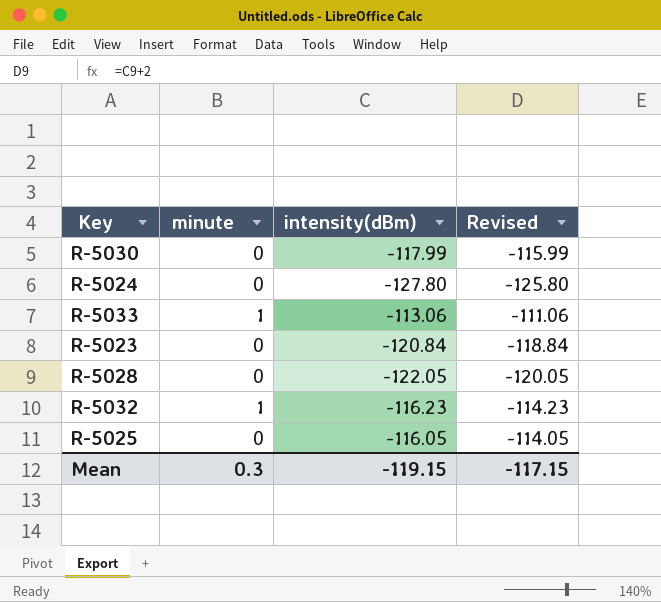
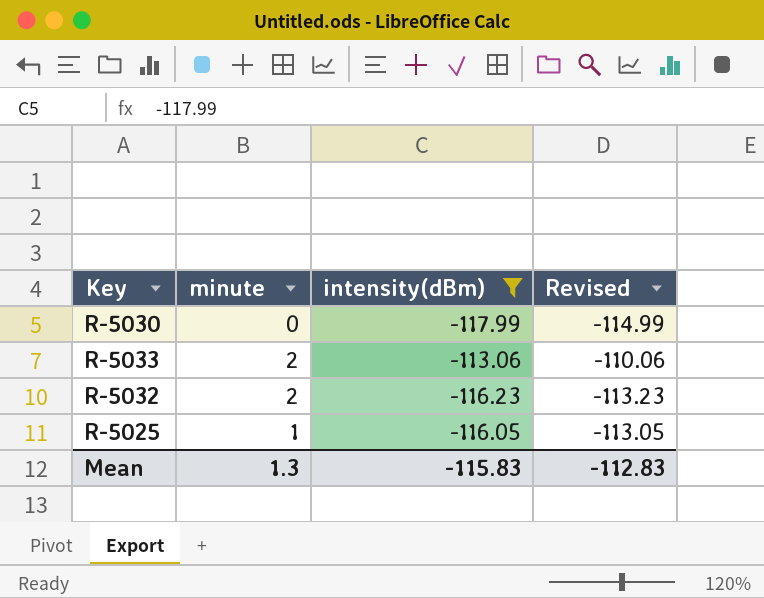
filter: none -> intensity(dBm) >= -117.99
column Revised | formula: [intensity(dBm)] + 2 -> [intensity(dBm)] + 3
R-5033 | minute: 1 -> 2
R-5032 | minute: 1 -> 2
R-5025 | minute: 0 -> 1
Mean | minute: 0.3 -> 1.3
Mean | intensity(dBm): -119.15 -> -115.83
Mean | Revised: -117.15 -> -112.83

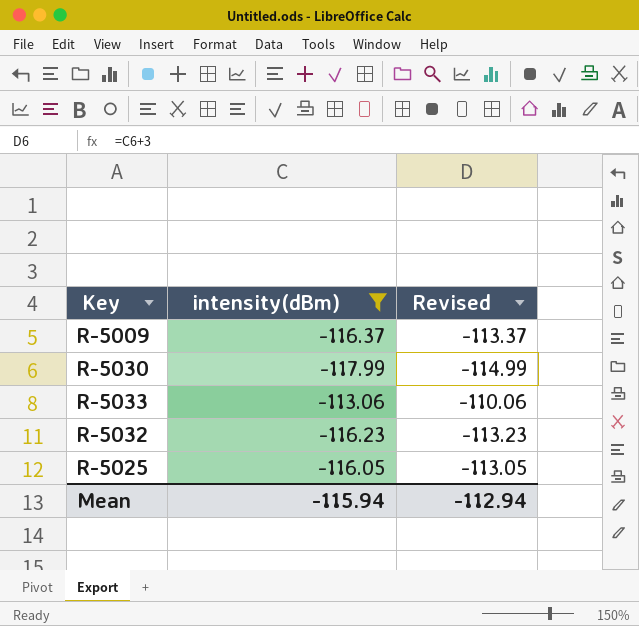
column minute | position: 2 -> none
row R-5009: none -> -116.37 | -113.37
Mean | intensity(dBm): -115.83 -> -115.94
Mean | Revised: -112.83 -> -112.94

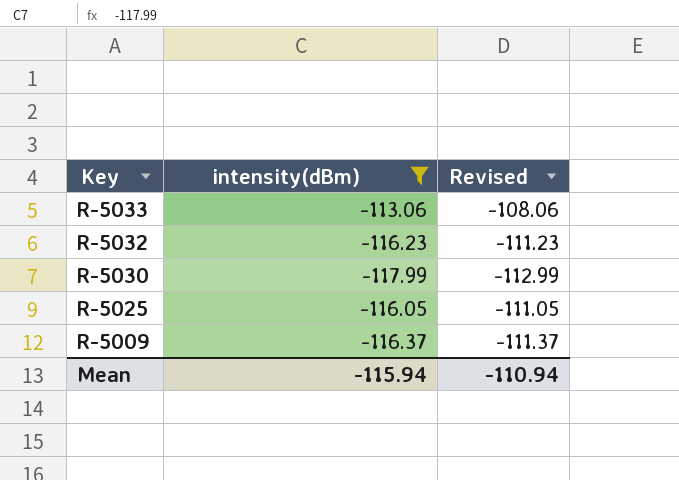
row order: none -> Key descending
column Revised | formula: [intensity(dBm)] + 3 -> [intensity(dBm)] + 5
Mean | Revised: -112.94 -> -110.94

